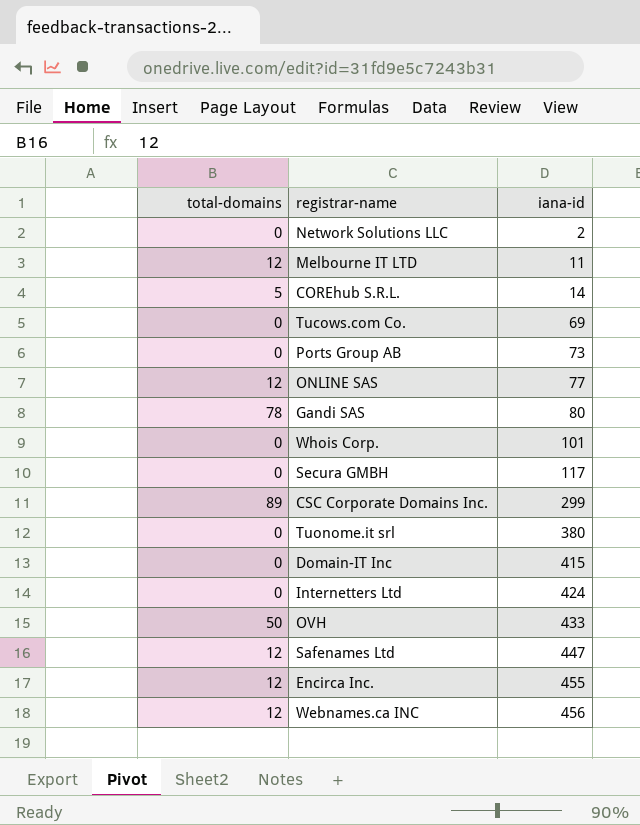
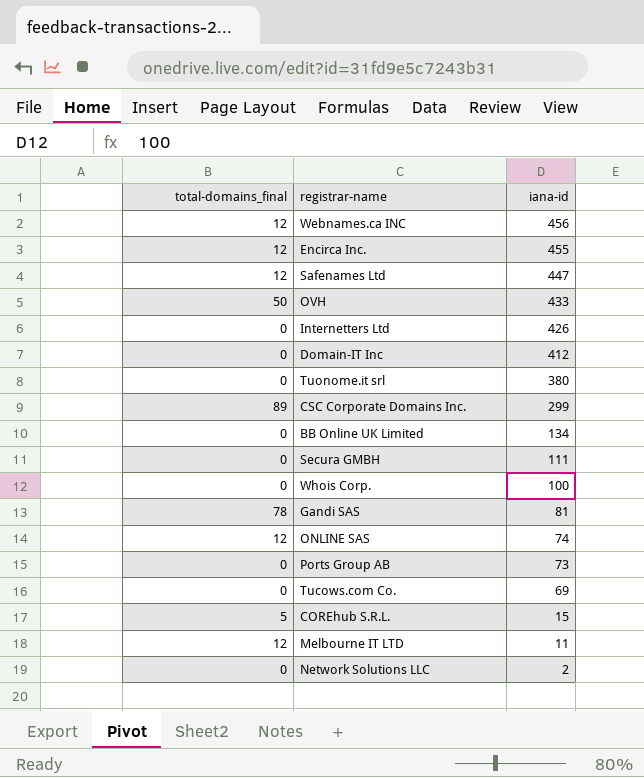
row order: iana-id ascending -> iana-id descending
column name: total-domains -> total-domains_final
Internetters Ltd | iana-id: 424 -> 426
Domain-IT Inc | iana-id: 415 -> 412
row BB Online UK Limited: none -> 0 | 134
Secura GMBH | iana-id: 117 -> 111
Whois Corp. | iana-id: 101 -> 100
Gandi SAS | iana-id: 80 -> 81
ONLINE SAS | iana-id: 77 -> 74
COREhub S.R.L. | iana-id: 14 -> 15

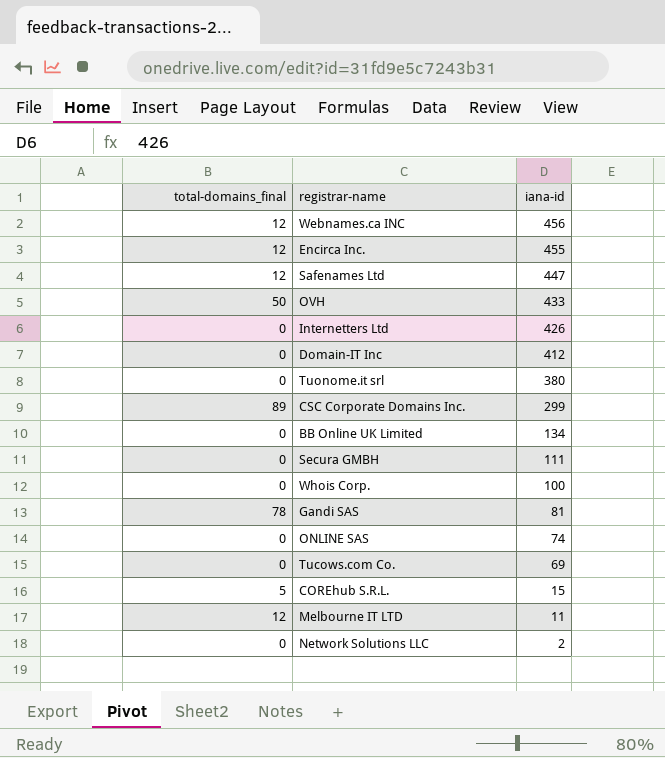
row Ports Group AB: 0 | 73 -> none
ONLINE SAS | total-domains_final: 12 -> 0

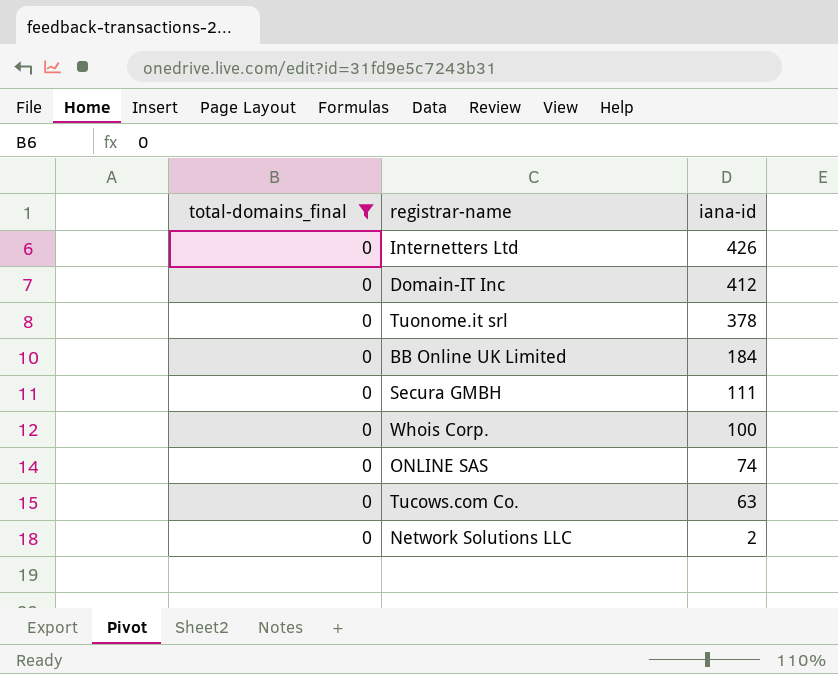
filter: none -> total-domains_final = 0
Tuonome.it srl | iana-id: 380 -> 378
BB Online UK Limited | iana-id: 134 -> 184
Tucows.com Co. | iana-id: 69 -> 63

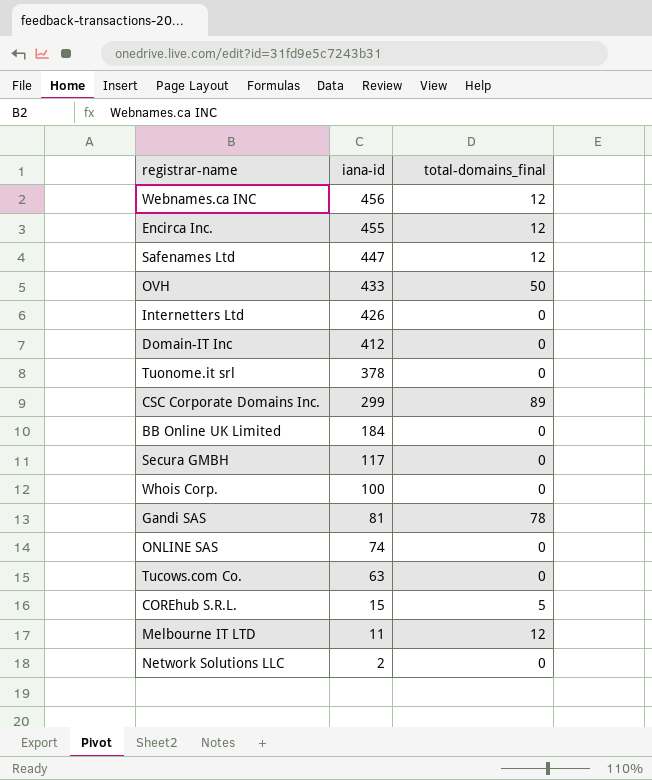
filter: total-domains_final = 0 -> none
column total-domains_final | position: 1 -> 3
Secura GMBH | iana-id: 111 -> 117

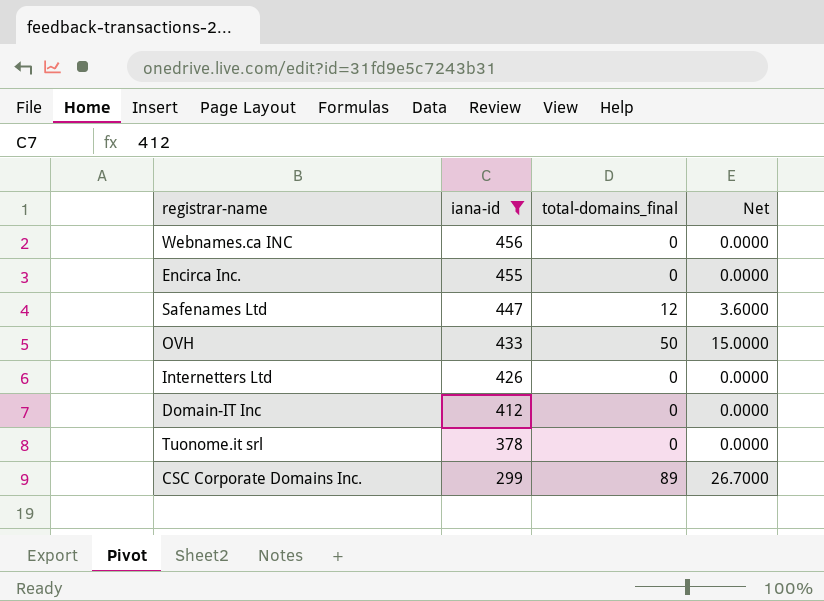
filter: none -> iana-id >= 299
column Net | formula: none -> [total-domains_final] * 0.3
Webnames.ca INC | total-domains_final: 12 -> 0
Encirca Inc. | total-domains_final: 12 -> 0

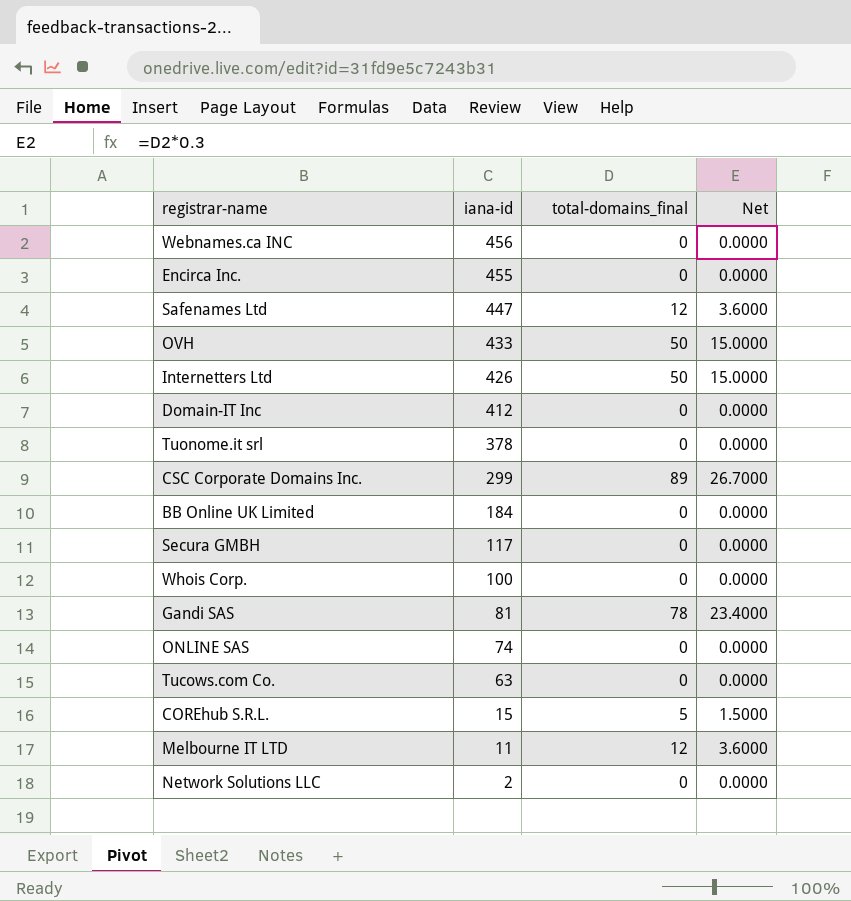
filter: iana-id >= 299 -> none
Internetters Ltd | total-domains_final: 0 -> 50
Internetters Ltd | Net: 0.0000 -> 15.0000

